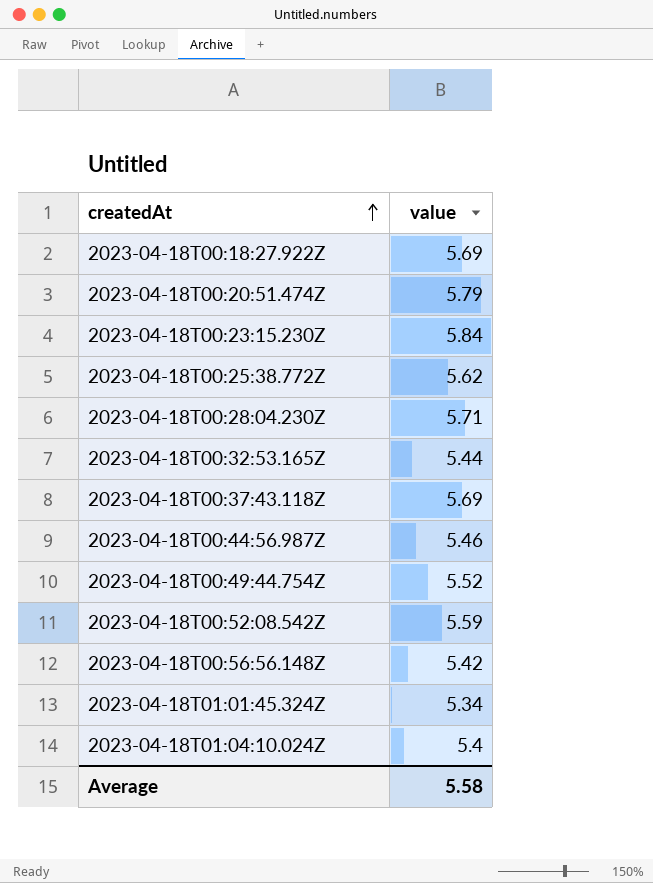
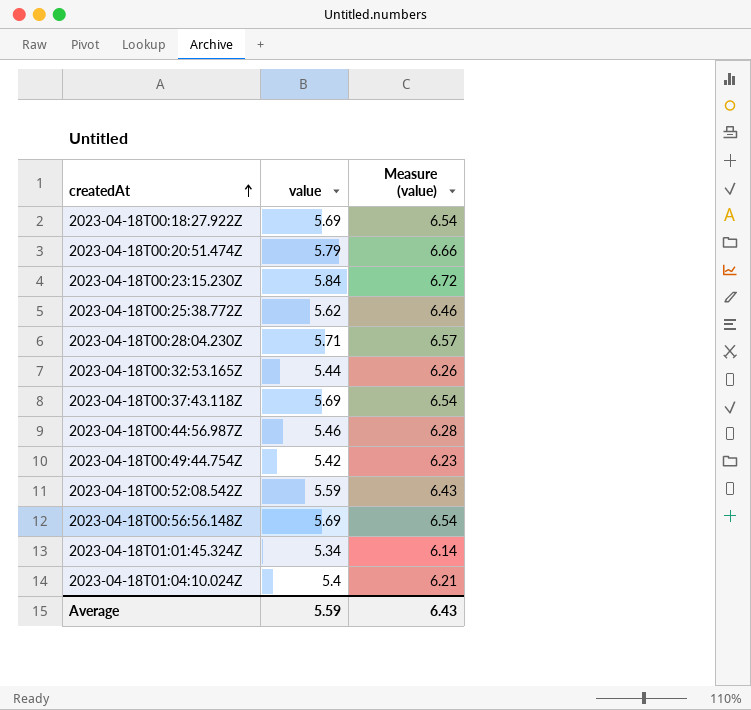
column Measure (value) | formula: none -> [value] * 1.15
2023-04-18T00:49:44.754Z | value: 5.52 -> 5.42
2023-04-18T00:56:56.148Z | value: 5.42 -> 5.69
Average | value: 5.58 -> 5.59

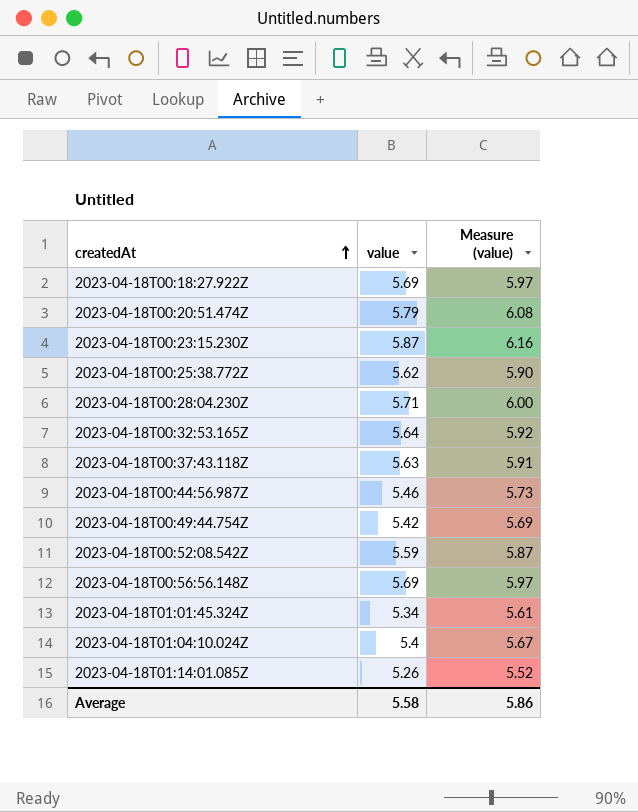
column Measure (value) | formula: [value] * 1.15 -> [value] * 1.05
2023-04-18T00:23:15.230Z | value: 5.84 -> 5.87
2023-04-18T00:32:53.165Z | value: 5.44 -> 5.64
2023-04-18T00:37:43.118Z | value: 5.69 -> 5.63
row 2023-04-18T01:14:01.085Z: none -> 5.26 | 5.52
Average | value: 5.59 -> 5.58
Average | Measure (value): 6.43 -> 5.86

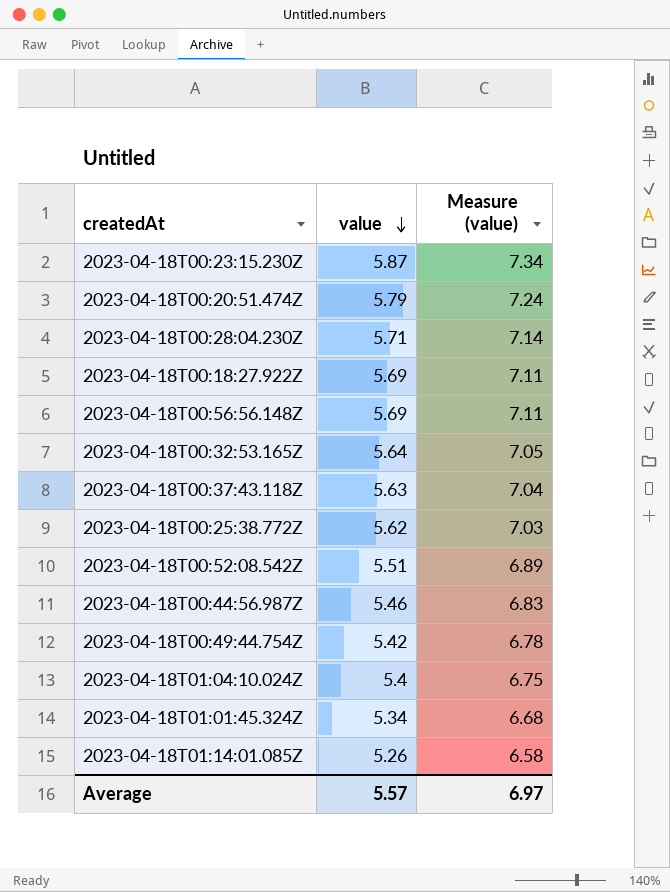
row order: createdAt ascending -> value descending
column Measure (value) | formula: [value] * 1.05 -> [value] * 1.25
2023-04-18T00:52:08.542Z | value: 5.59 -> 5.51
Average | value: 5.58 -> 5.57
Average | Measure (value): 5.86 -> 6.97

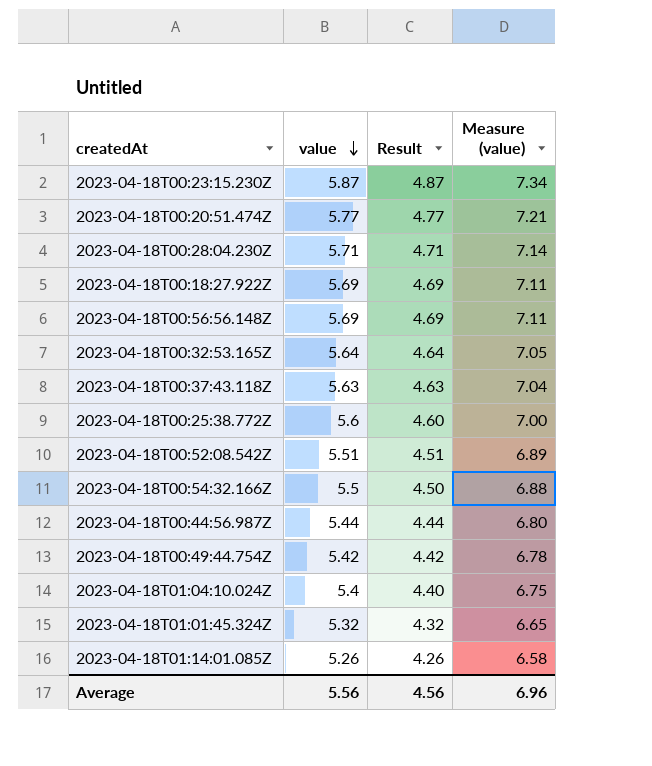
column Result | formula: none -> [value] - 1
2023-04-18T00:20:51.474Z | value: 5.79 -> 5.77
2023-04-18T00:20:51.474Z | Measure (value): 7.24 -> 7.21
2023-04-18T00:25:38.772Z | value: 5.62 -> 5.6
2023-04-18T00:25:38.772Z | Measure (value): 7.03 -> 7.00
row 2023-04-18T00:54:32.166Z: none -> 5.5 | 4.50 | 6.88
2023-04-18T00:44:56.987Z | value: 5.46 -> 5.44
2023-04-18T00:44:56.987Z | Measure (value): 6.83 -> 6.80
2023-04-18T01:01:45.324Z | value: 5.34 -> 5.32
2023-04-18T01:01:45.324Z | Measure (value): 6.68 -> 6.65
Average | value: 5.57 -> 5.56
Average | Measure (value): 6.97 -> 6.96

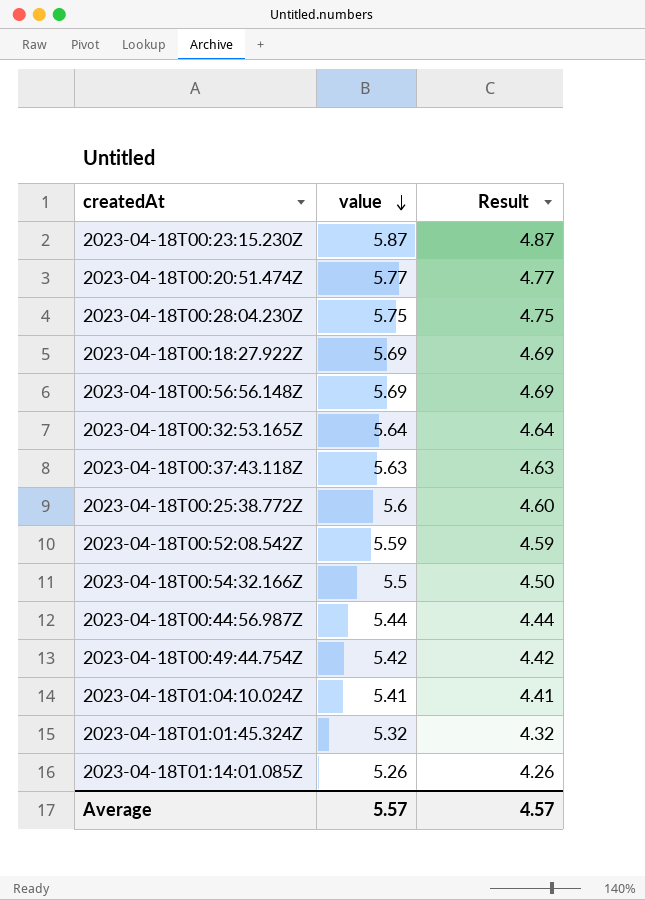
column Measure (value) | formula: [value] * 1.25 -> none
2023-04-18T00:28:04.230Z | value: 5.71 -> 5.75
2023-04-18T00:28:04.230Z | Result: 4.71 -> 4.75
2023-04-18T00:52:08.542Z | value: 5.51 -> 5.59
2023-04-18T00:52:08.542Z | Result: 4.51 -> 4.59
2023-04-18T01:04:10.024Z | value: 5.4 -> 5.41
2023-04-18T01:04:10.024Z | Result: 4.40 -> 4.41
Average | value: 5.56 -> 5.57
Average | Result: 4.56 -> 4.57

